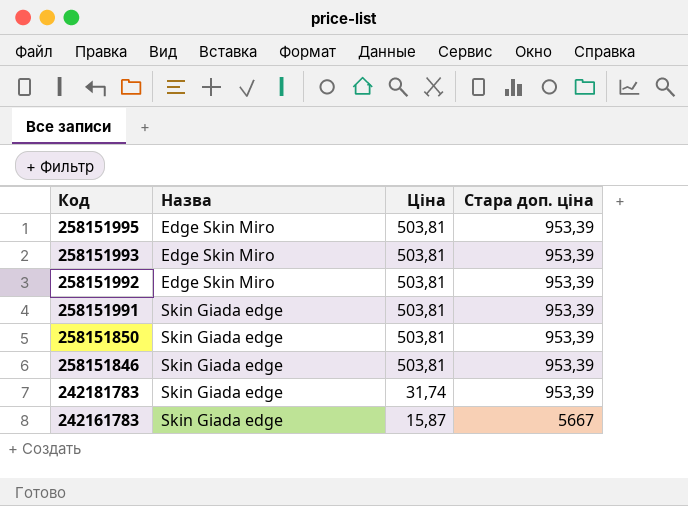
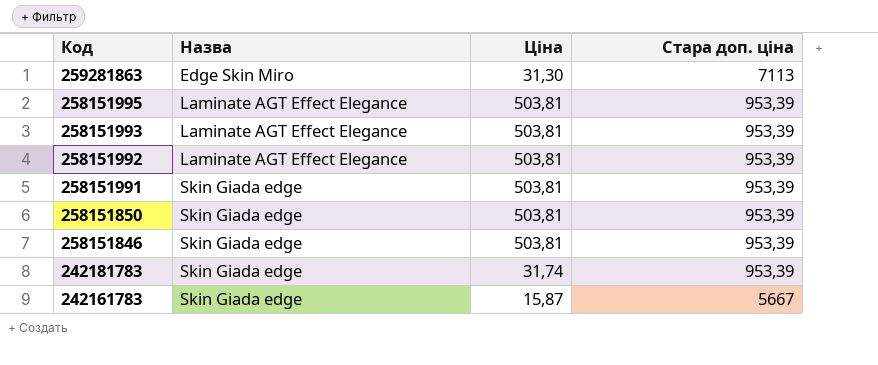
row 259281863: none -> Edge Skin Miro | 31,30 | 7113
258151995 | Назва: Edge Skin Miro -> Laminate AGT Effect Elegance
258151993 | Назва: Edge Skin Miro -> Laminate AGT Effect Elegance
258151992 | Назва: Edge Skin Miro -> Laminate AGT Effect Elegance

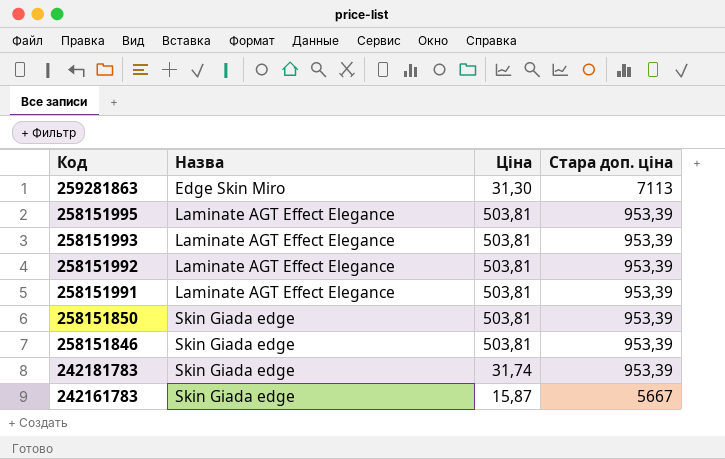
258151991 | Назва: Skin Giada edge -> Laminate AGT Effect Elegance

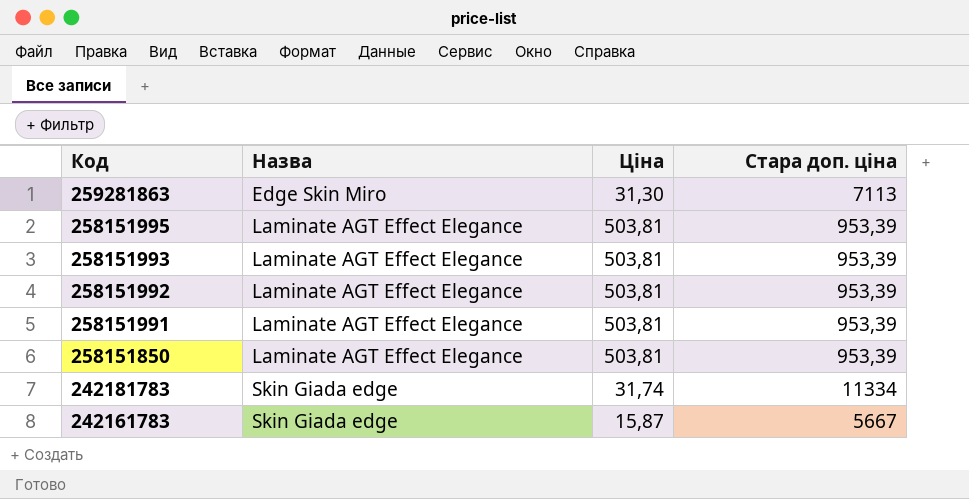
row 258151846: Skin Giada edge | 503,81 | 953,39 -> none
258151850 | Назва: Skin Giada edge -> Laminate AGT Effect Elegance
242181783 | Стара доп. ціна: 953,39 -> 11334

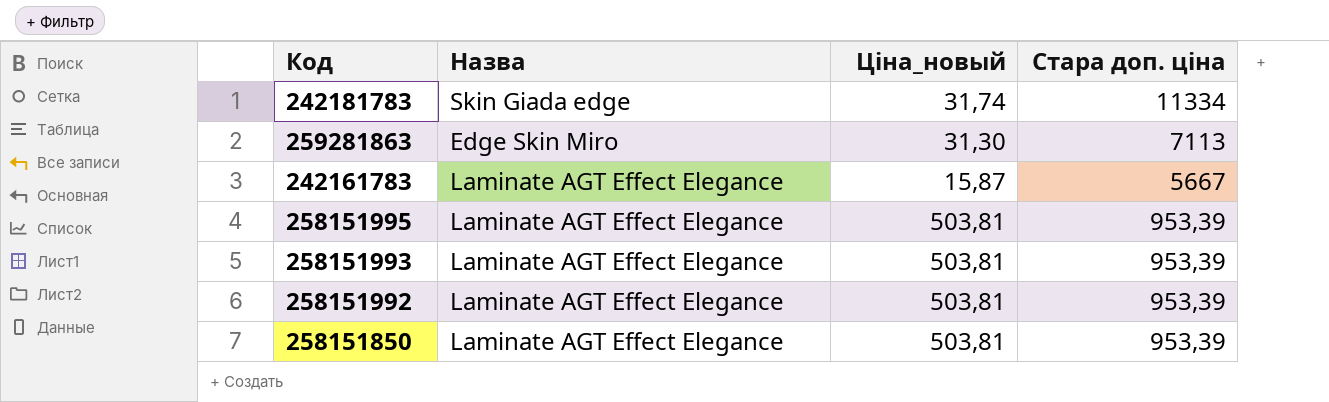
row order: Код descending -> Стара доп. ціна descending
column name: Ціна -> Ціна_новый
row 258151991: Laminate AGT Effect Elegance | 503,81 | 953,39 -> none
242161783 | Назва: Skin Giada edge -> Laminate AGT Effect Elegance

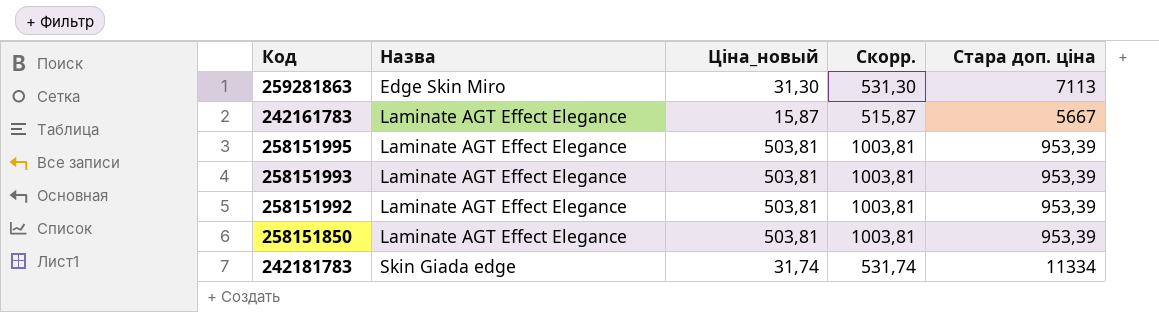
row order: Стара доп. ціна descending -> Назва ascending
column Скорр. | formula: none -> [Ціна_новый] + 500

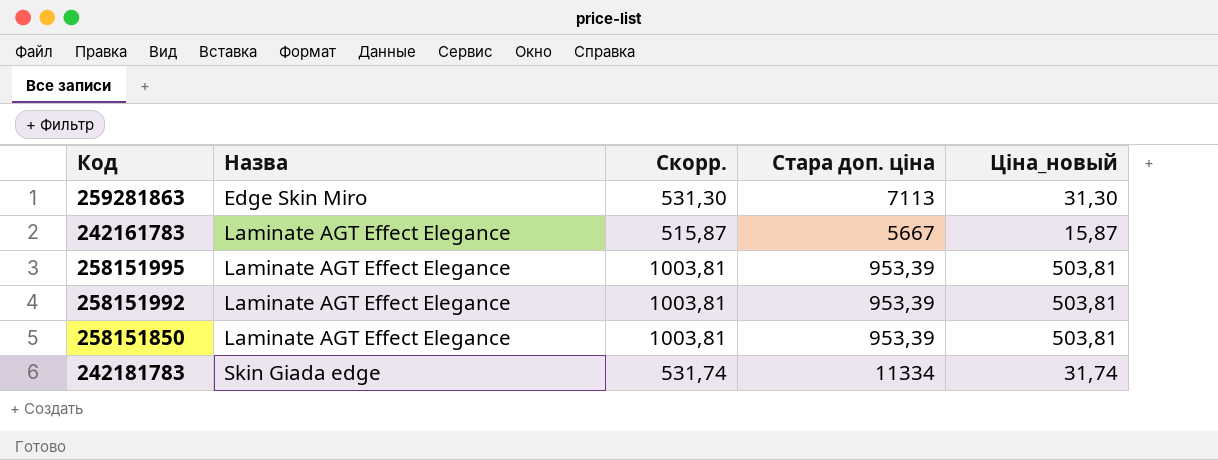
column Ціна_новый | position: 3 -> 5
row 258151993: Laminate AGT Effect Elegance | 503,81 | 1003,81 | 953,39 -> none

